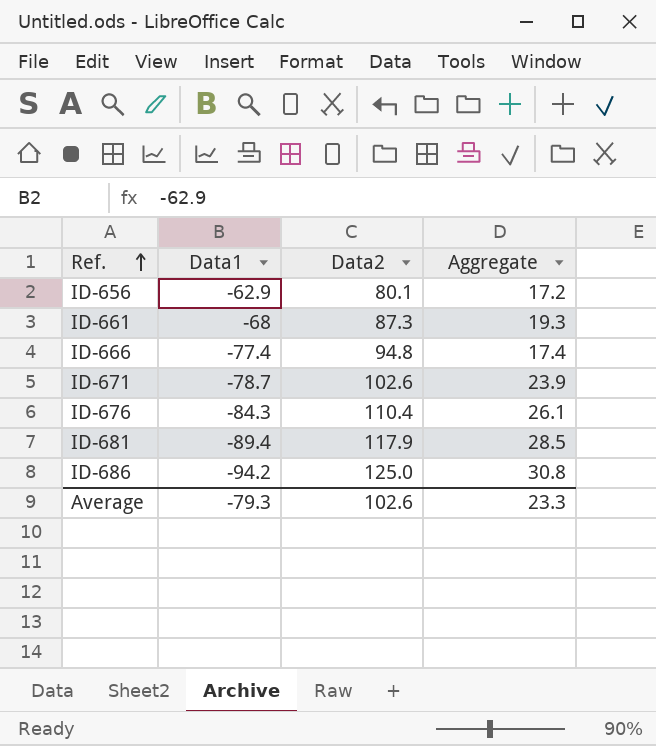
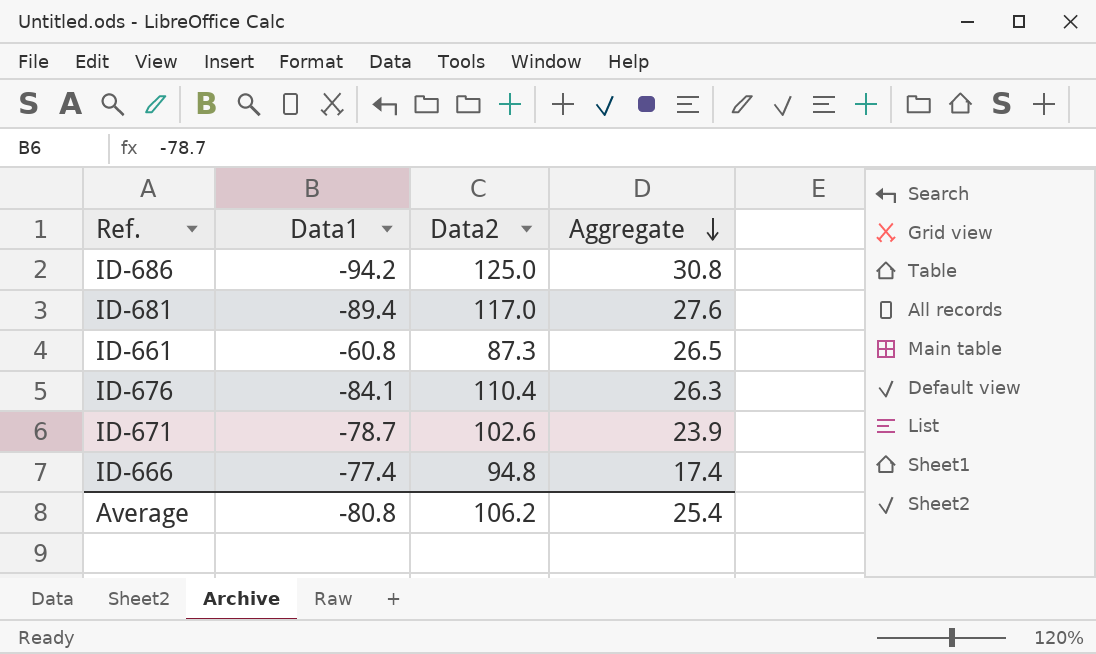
row order: Ref. ascending -> Aggregate descending
row ID-656: -62.9 | 80.1 | 17.2 -> none
ID-681 | Data2: 117.9 -> 117.0
ID-681 | Aggregate: 28.5 -> 27.6
ID-661 | Data1: -68 -> -60.8
ID-661 | Aggregate: 19.3 -> 26.5
ID-676 | Data1: -84.3 -> -84.1
ID-676 | Aggregate: 26.1 -> 26.3
Average | Data1: -79.3 -> -80.8
Average | Data2: 102.6 -> 106.2
Average | Aggregate: 23.3 -> 25.4

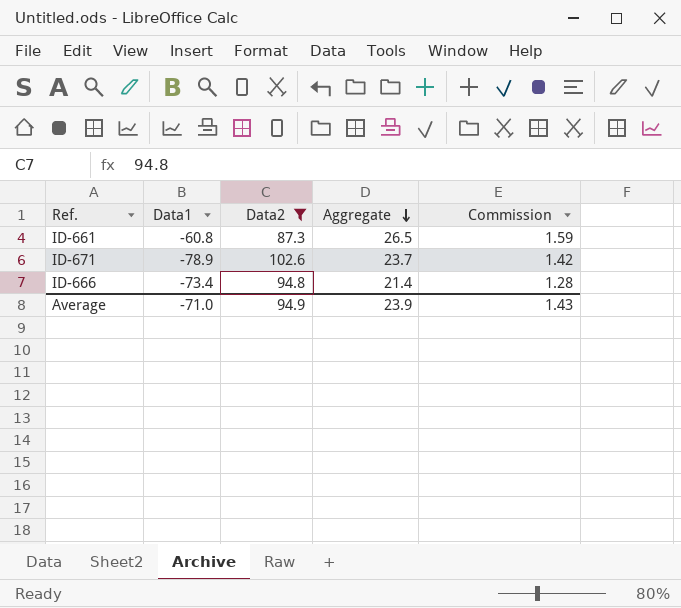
filter: none -> Data2 <= 102.6
column Commission | formula: none -> [Aggregate] * 0.06
ID-671 | Data1: -78.7 -> -78.9
ID-671 | Aggregate: 23.9 -> 23.7
ID-666 | Data1: -77.4 -> -73.4
ID-666 | Aggregate: 17.4 -> 21.4
Average | Data1: -80.8 -> -71.0
Average | Data2: 106.2 -> 94.9
Average | Aggregate: 25.4 -> 23.9

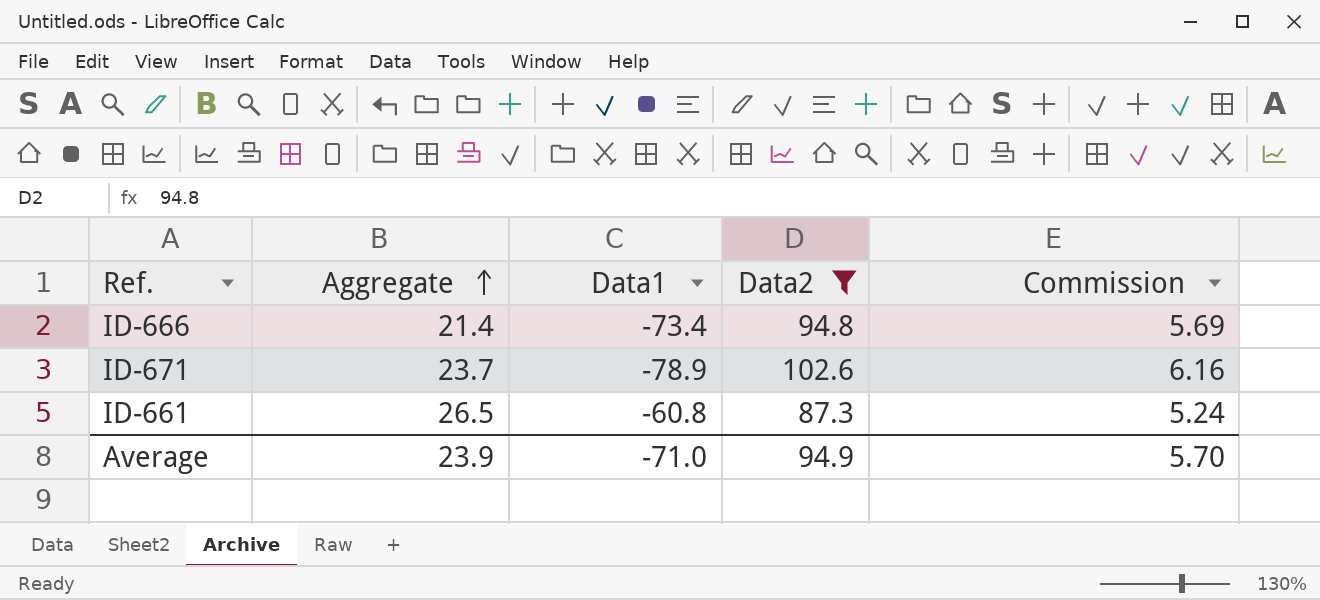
row order: Aggregate descending -> Aggregate ascending
column Aggregate | position: 4 -> 2
column Commission | formula: [Aggregate] * 0.06 -> [Data2] * 0.06
Average | Commission: 1.43 -> 5.70

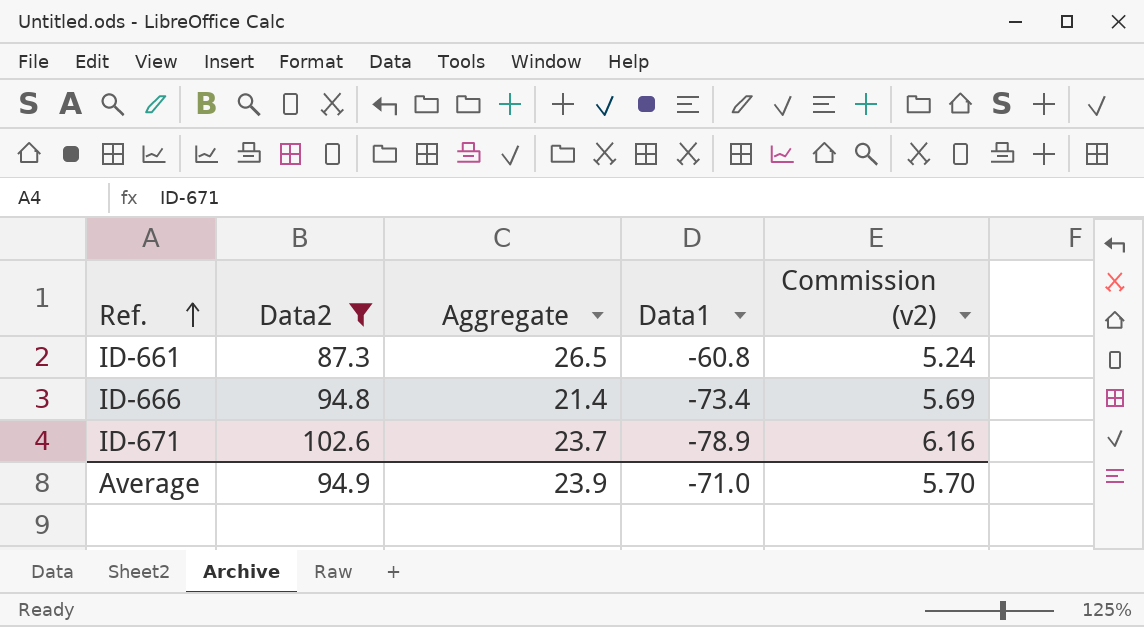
row order: Aggregate ascending -> Ref. ascending
column Data2 | position: 4 -> 2
column name: Commission -> Commission (v2)

